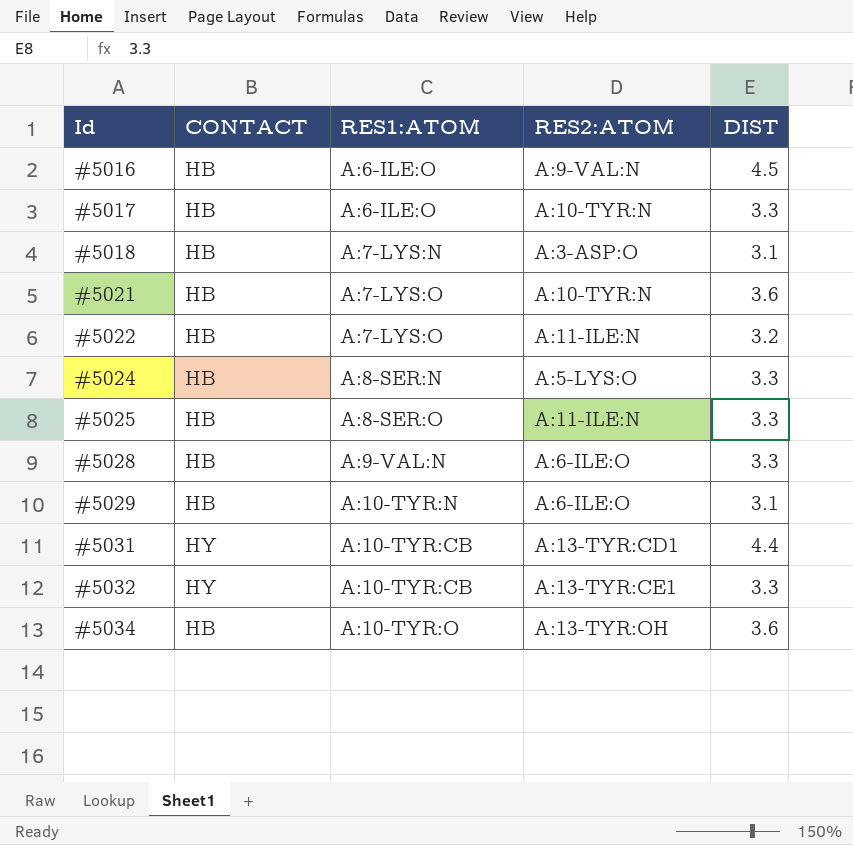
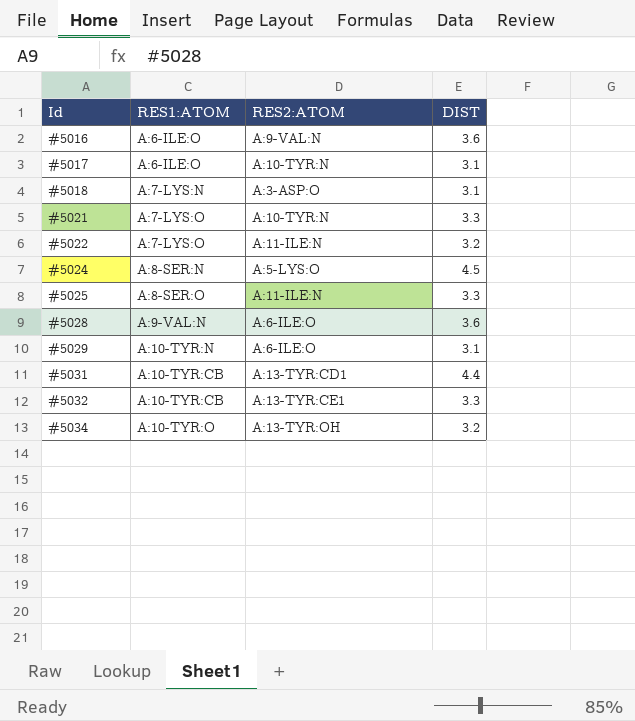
column CONTACT | position: 2 -> none
#5016 | DIST: 4.5 -> 3.6
#5017 | DIST: 3.3 -> 3.1
#5021 | DIST: 3.6 -> 3.3
#5024 | DIST: 3.3 -> 4.5
#5028 | DIST: 3.3 -> 3.6
#5034 | DIST: 3.6 -> 3.2

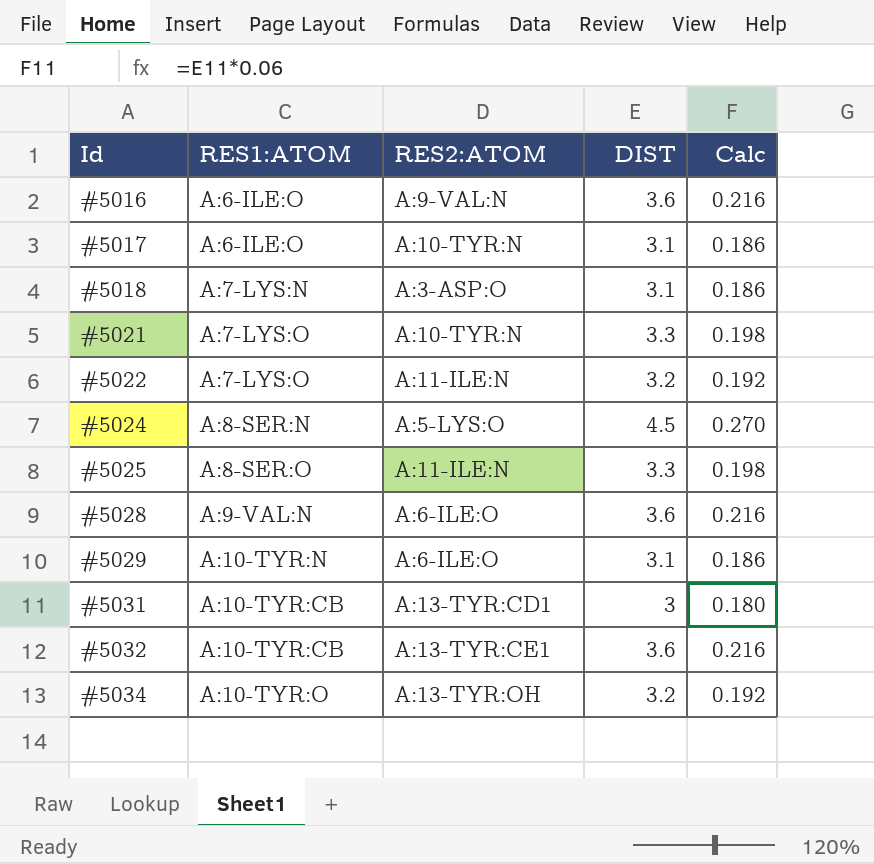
column Calc | formula: none -> [DIST] * 0.06
#5031 | DIST: 4.4 -> 3
#5032 | DIST: 3.3 -> 3.6

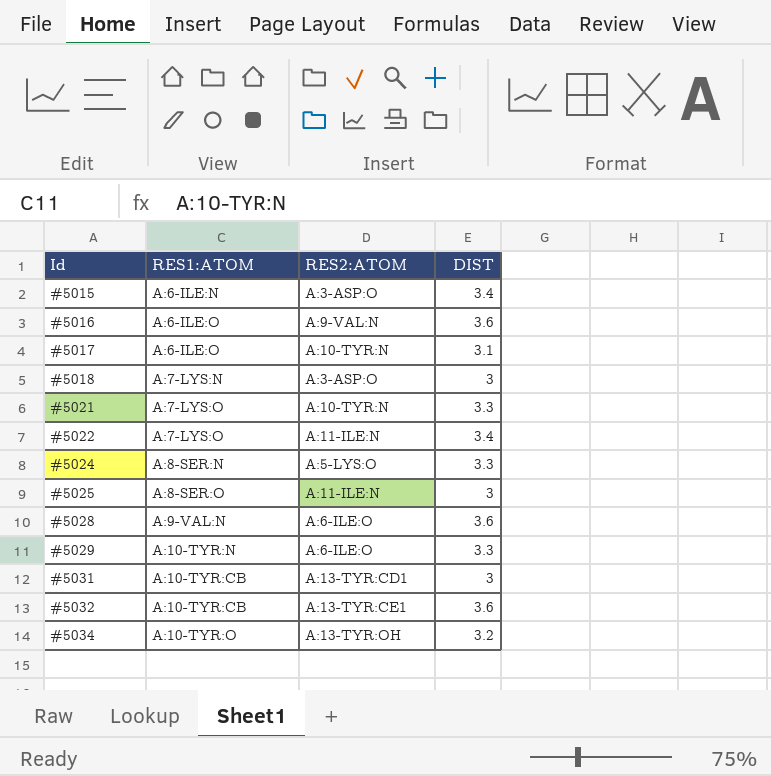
column Calc | formula: [DIST] * 0.06 -> none
row #5015: none -> A:6-ILE:N | A:3-ASP:O | 3.4
#5018 | DIST: 3.1 -> 3
#5022 | DIST: 3.2 -> 3.4
#5024 | DIST: 4.5 -> 3.3
#5025 | DIST: 3.3 -> 3
#5029 | DIST: 3.1 -> 3.3

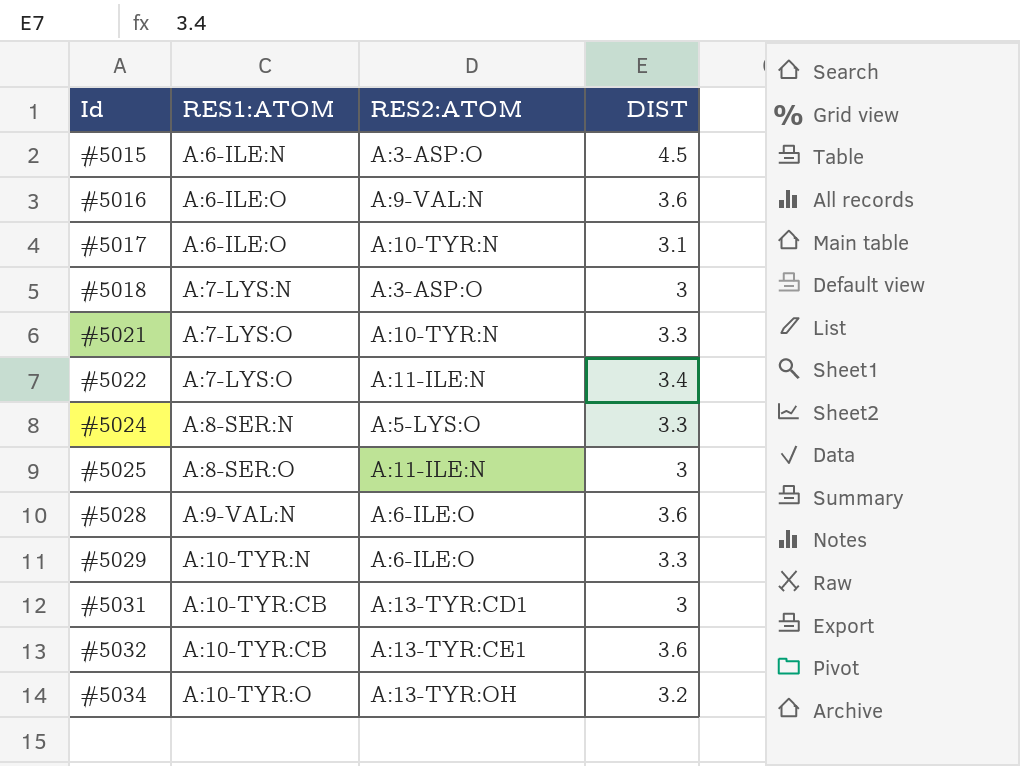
#5015 | DIST: 3.4 -> 4.5

